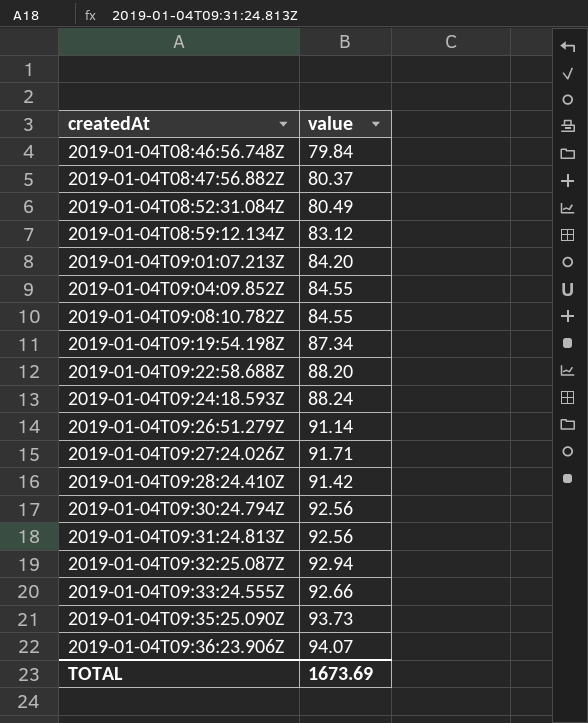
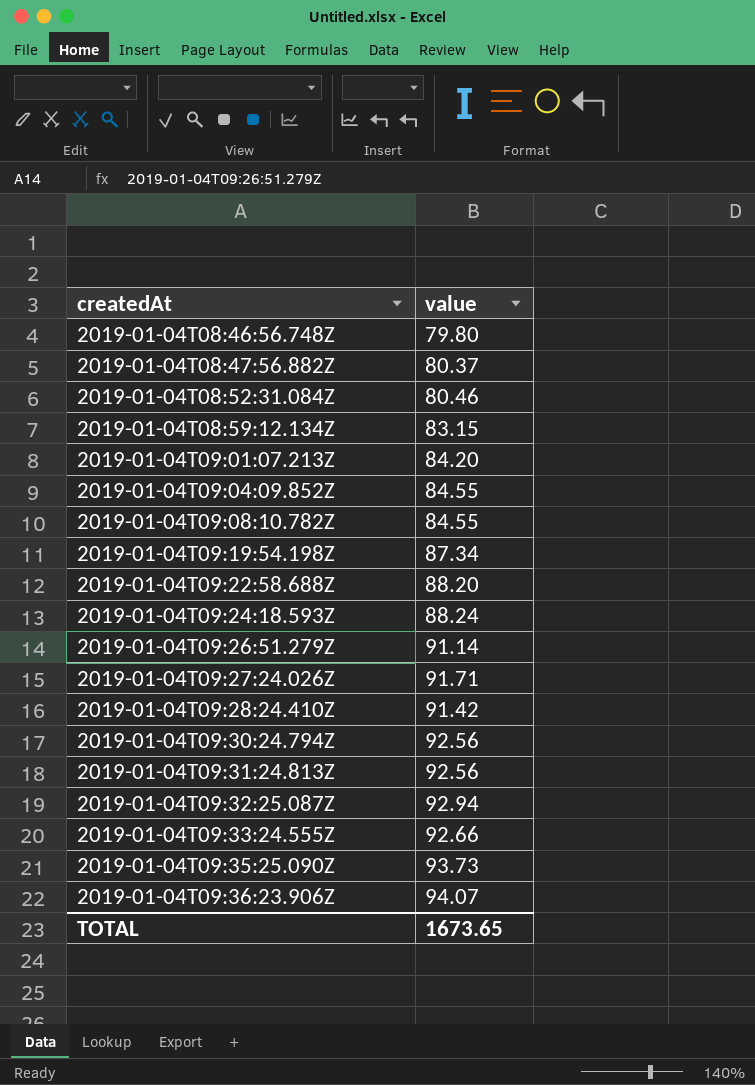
2019-01-04T08:46:56.748Z | value: 79.84 -> 79.80
2019-01-04T08:52:31.084Z | value: 80.49 -> 80.46
2019-01-04T08:59:12.134Z | value: 83.12 -> 83.15
TOTAL | value: 1673.69 -> 1673.65

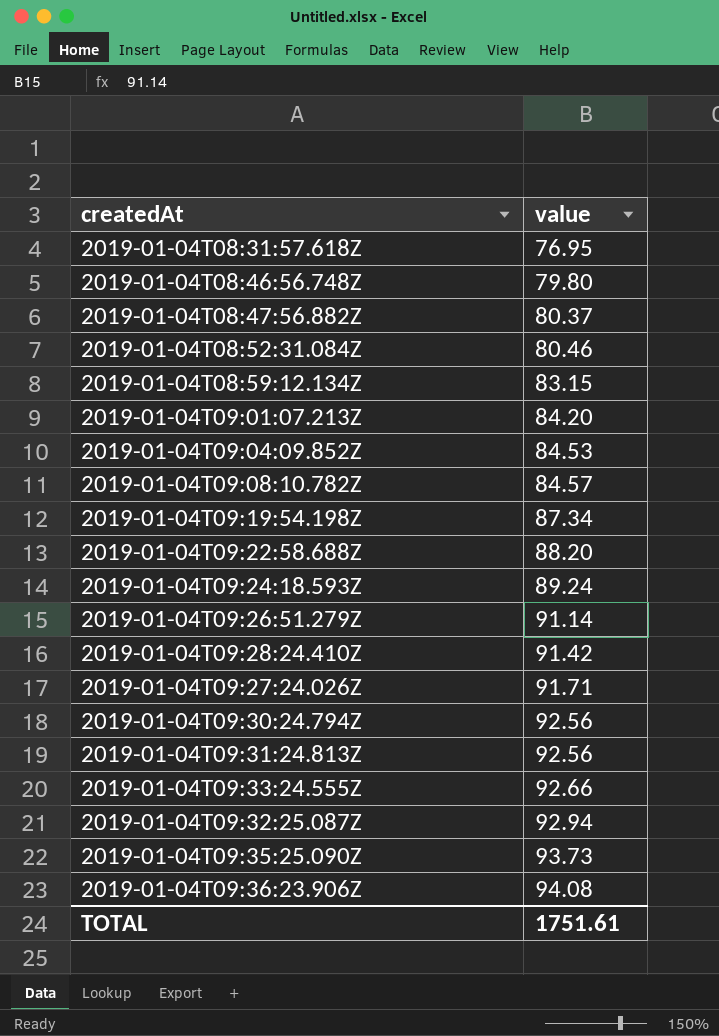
row order: createdAt ascending -> value ascending
row 2019-01-04T08:31:57.618Z: none -> 76.95
2019-01-04T09:04:09.852Z | value: 84.55 -> 84.53
2019-01-04T09:08:10.782Z | value: 84.55 -> 84.57
2019-01-04T09:24:18.593Z | value: 88.24 -> 89.24
2019-01-04T09:36:23.906Z | value: 94.07 -> 94.08
TOTAL | value: 1673.65 -> 1751.61

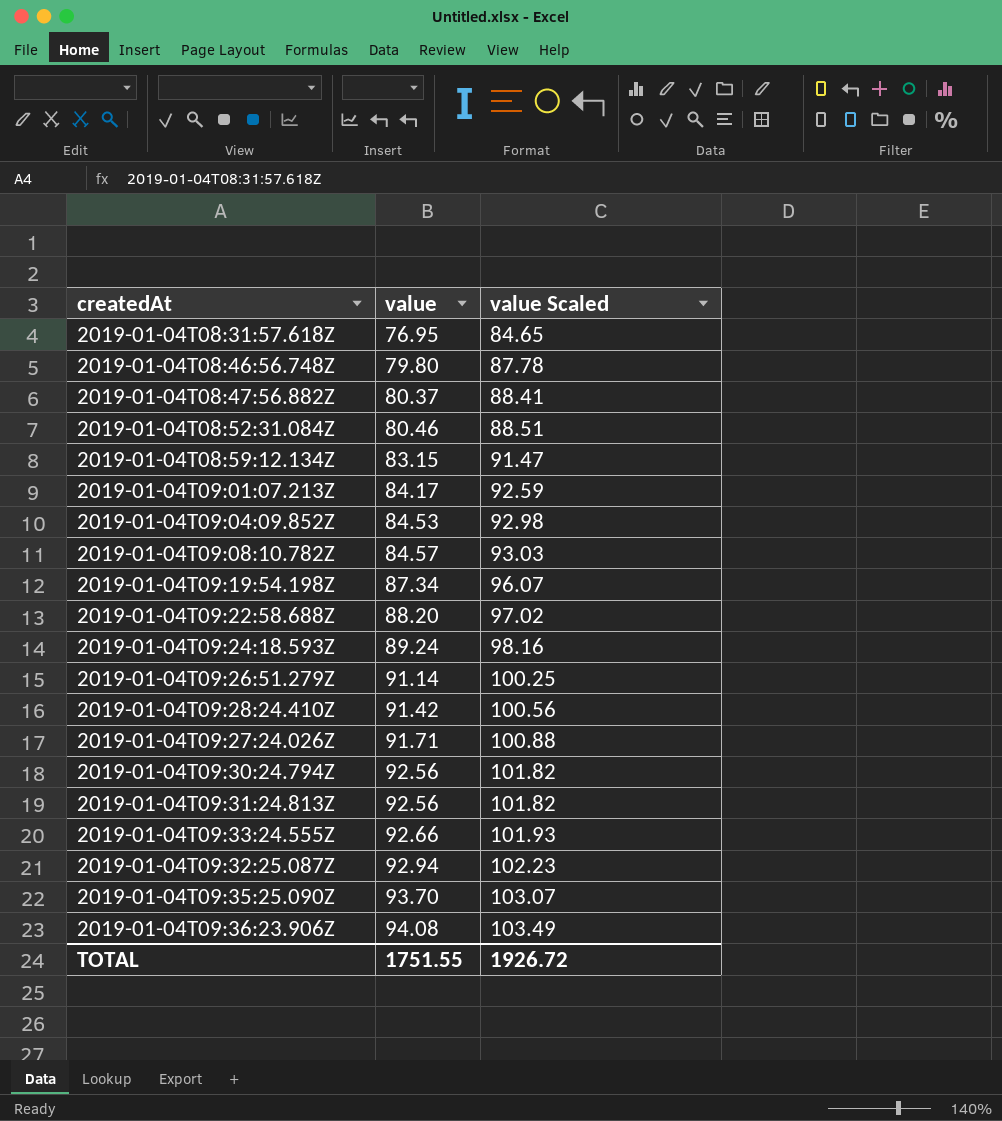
column value Scaled | formula: none -> [value] * 1.1
2019-01-04T09:01:07.213Z | value: 84.20 -> 84.17
2019-01-04T09:35:25.090Z | value: 93.73 -> 93.70
TOTAL | value: 1751.61 -> 1751.55

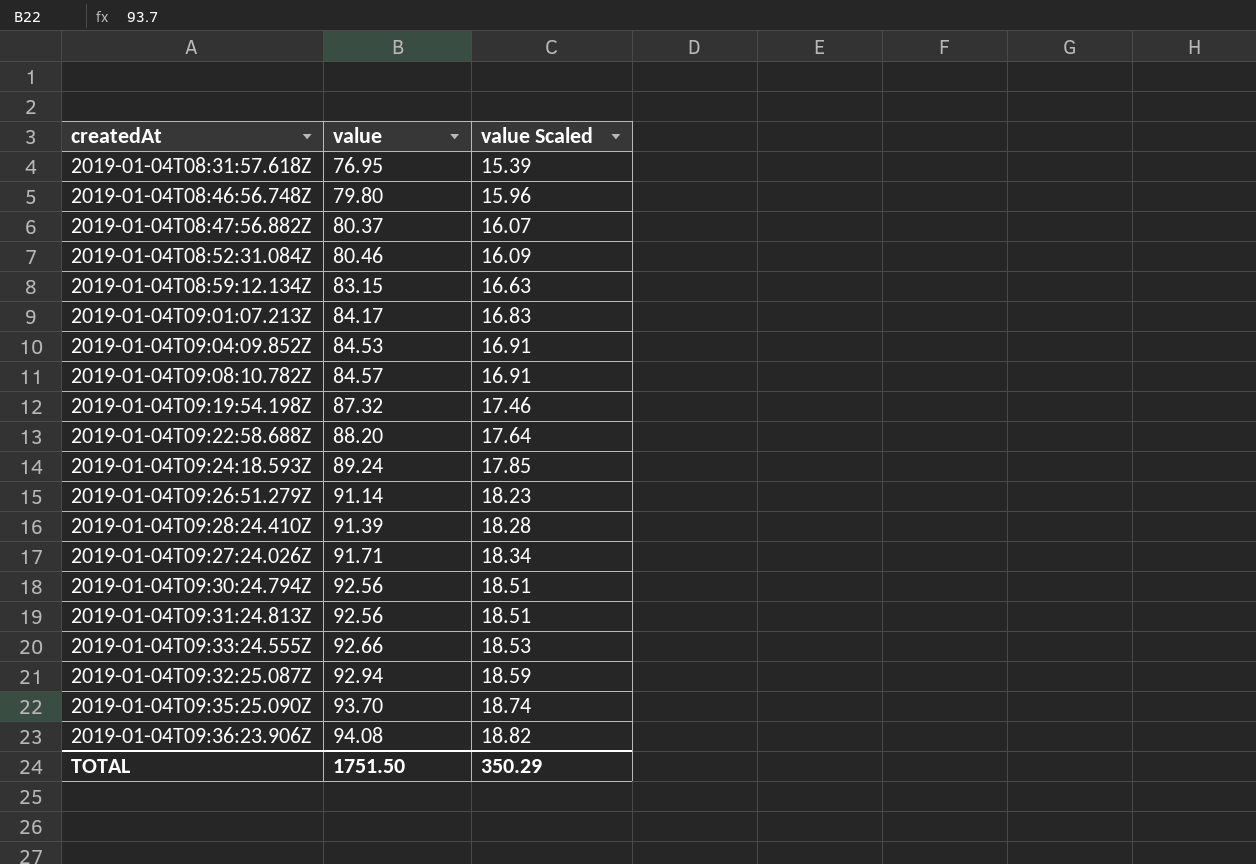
column value Scaled | formula: [value] * 1.1 -> [value] * 0.2
2019-01-04T09:19:54.198Z | value: 87.34 -> 87.32
2019-01-04T09:28:24.410Z | value: 91.42 -> 91.39
TOTAL | value: 1751.55 -> 1751.50
TOTAL | value Scaled: 1926.72 -> 350.29

